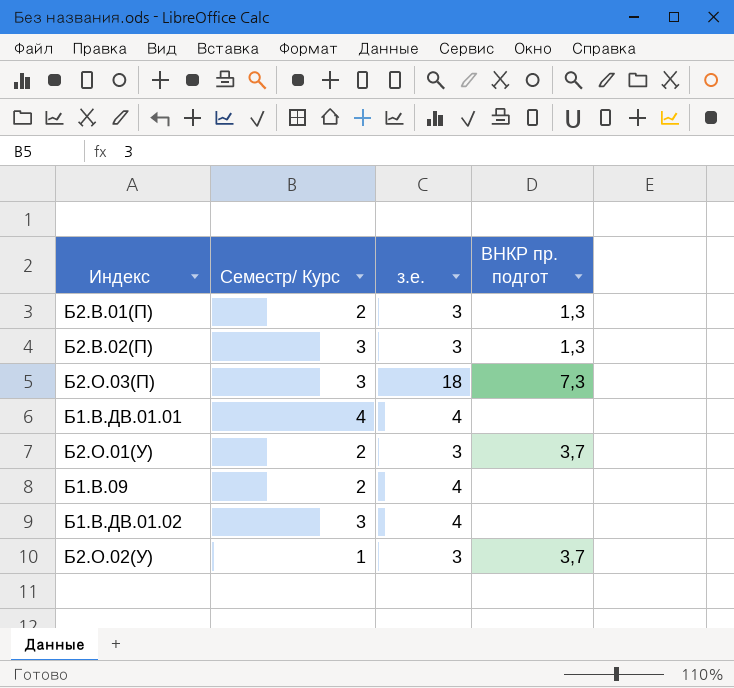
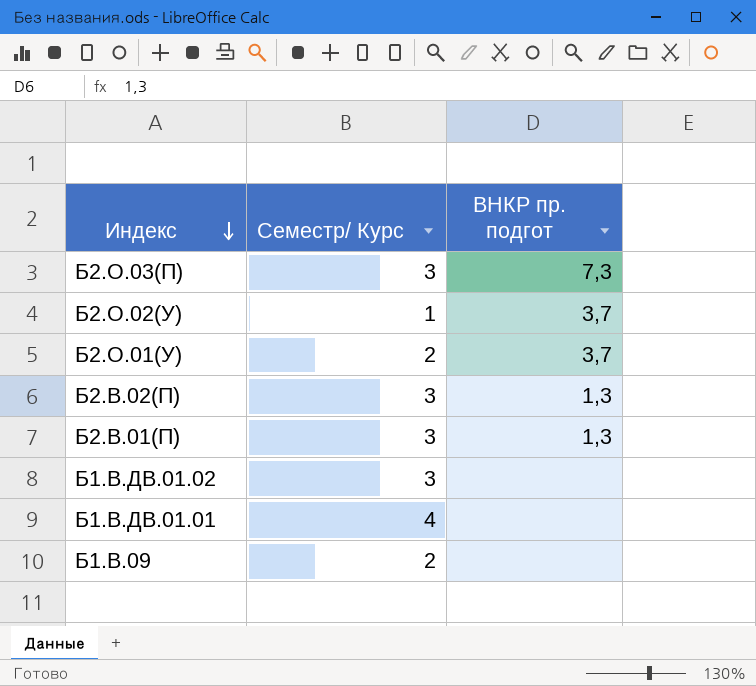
row order: none -> Индекс descending
column з.е. | position: 3 -> none
Б2.В.01(П) | Семестр/ Курс: 2 -> 3

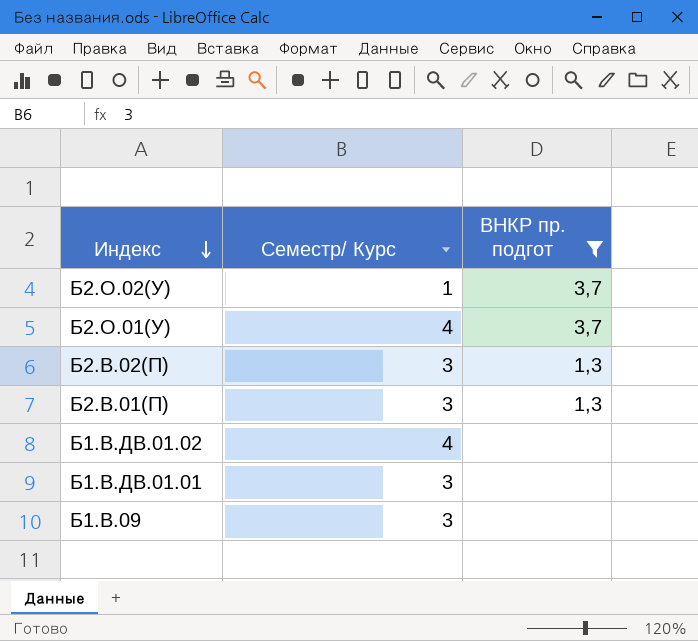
filter: none -> ВНКР пр. подгот != 7,3
Б2.О.01(У) | Семестр/ Курс: 2 -> 4
Б1.В.ДВ.01.02 | Семестр/ Курс: 3 -> 4
Б1.В.ДВ.01.01 | Семестр/ Курс: 4 -> 3
Б1.В.09 | Семестр/ Курс: 2 -> 3

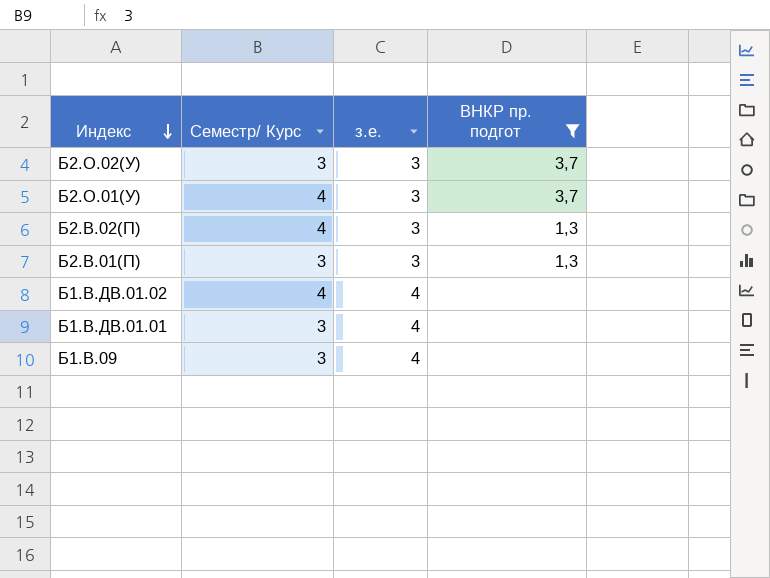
column з.е. | position: none -> 3
Б2.О.02(У) | Семестр/ Курс: 1 -> 3
Б2.В.02(П) | Семестр/ Курс: 3 -> 4

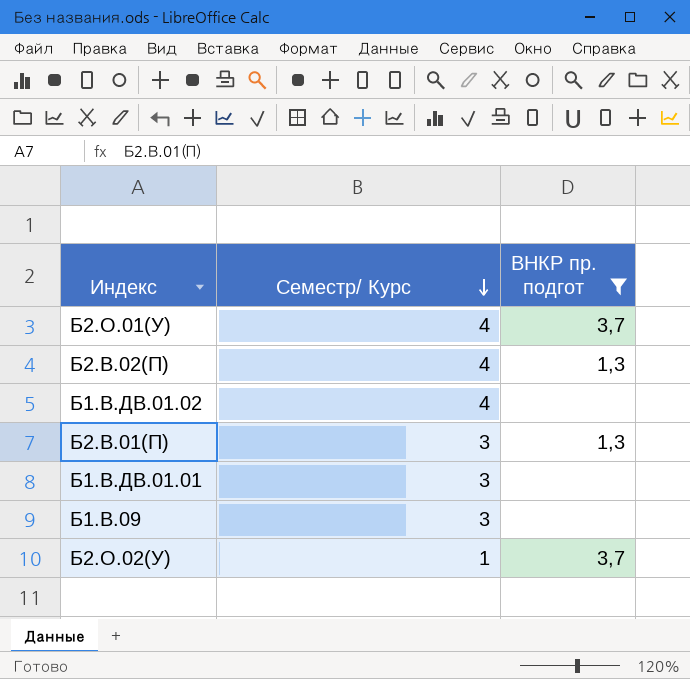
row order: Индекс descending -> Семестр/ Курс descending
column з.е. | position: 3 -> none
Б2.О.02(У) | Семестр/ Курс: 3 -> 1

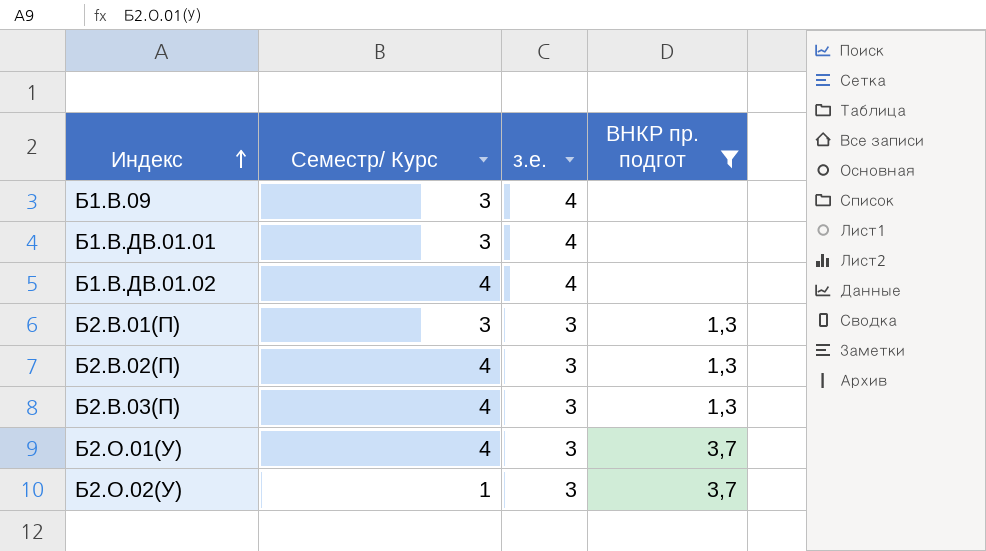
row order: Семестр/ Курс descending -> Индекс ascending
column з.е. | position: none -> 3
row Б2.В.03(П): none -> 4 | 3 | 1,3

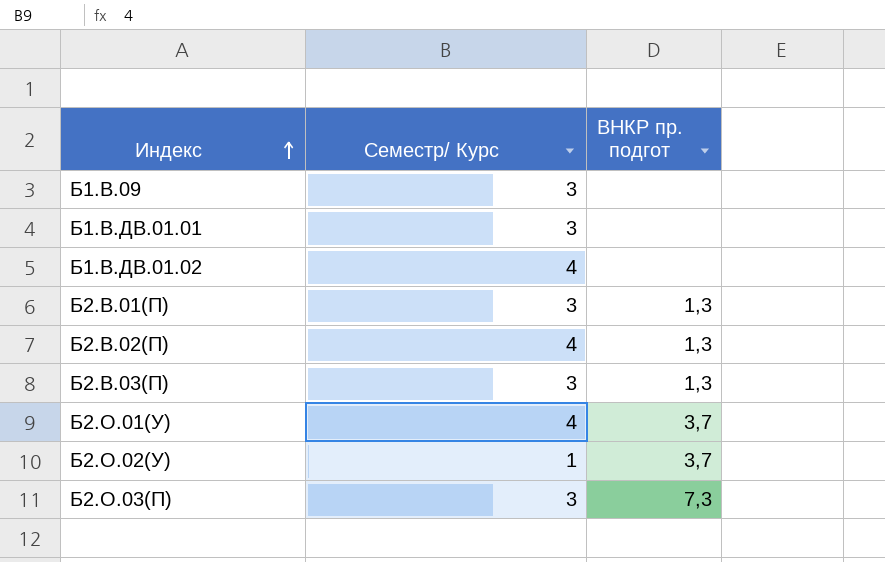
filter: ВНКР пр. подгот != 7,3 -> none
column з.е. | position: 3 -> none
Б2.В.03(П) | Семестр/ Курс: 4 -> 3

